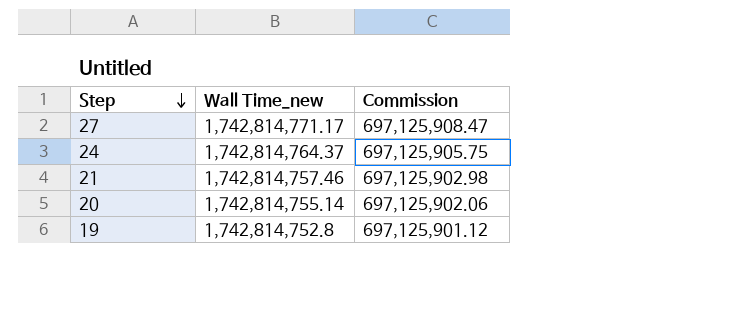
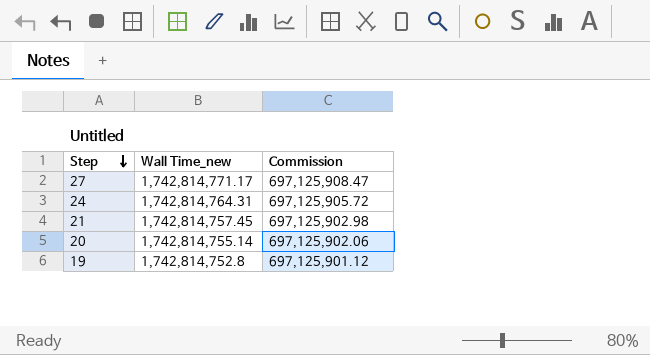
24 | Wall Time_new: 1,742,814,764.37 -> 1,742,814,764.31
24 | Commission: 697,125,905.75 -> 697,125,905.72
21 | Wall Time_new: 1,742,814,757.46 -> 1,742,814,757.45

